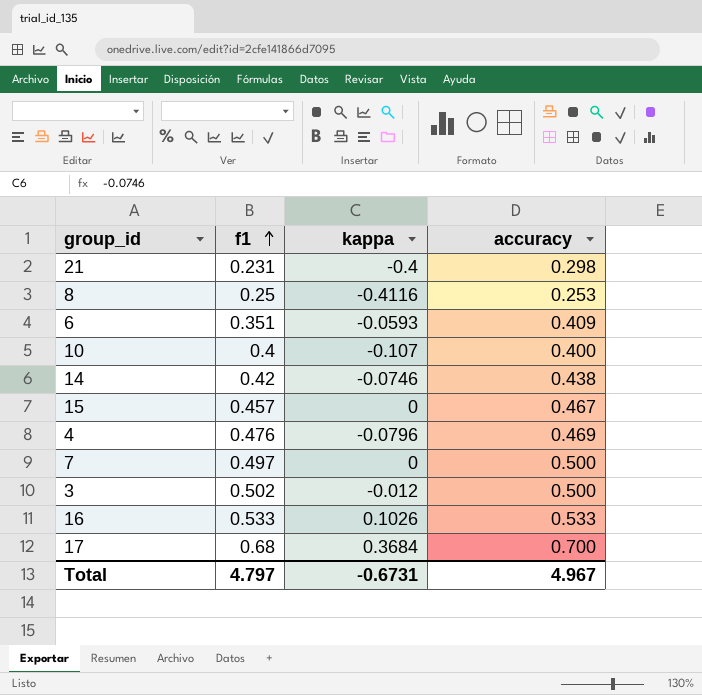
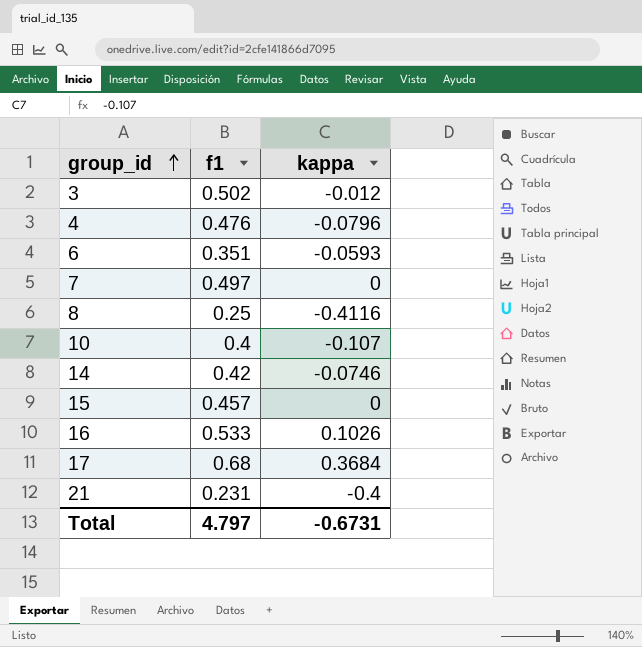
row order: f1 ascending -> group_id ascending
column accuracy | position: 4 -> none

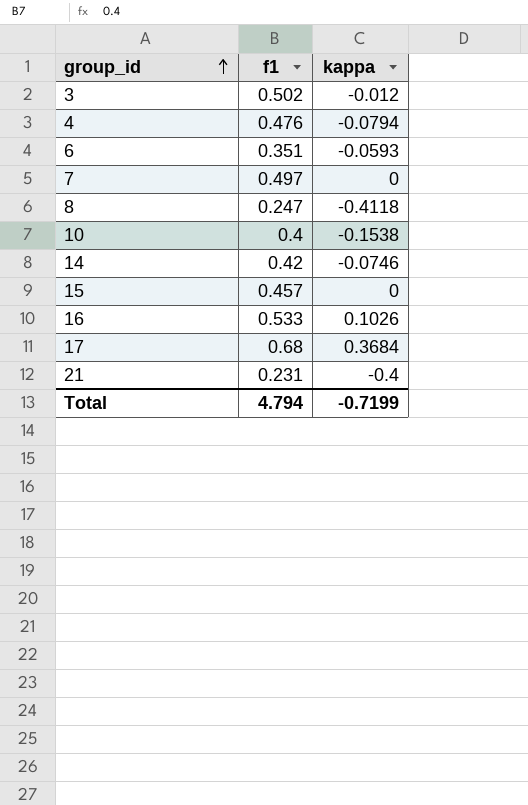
4 | kappa: -0.0796 -> -0.0794
8 | f1: 0.25 -> 0.247
8 | kappa: -0.4116 -> -0.4118
10 | kappa: -0.107 -> -0.1538
Total | f1: 4.797 -> 4.794
Total | kappa: -0.6731 -> -0.7199

